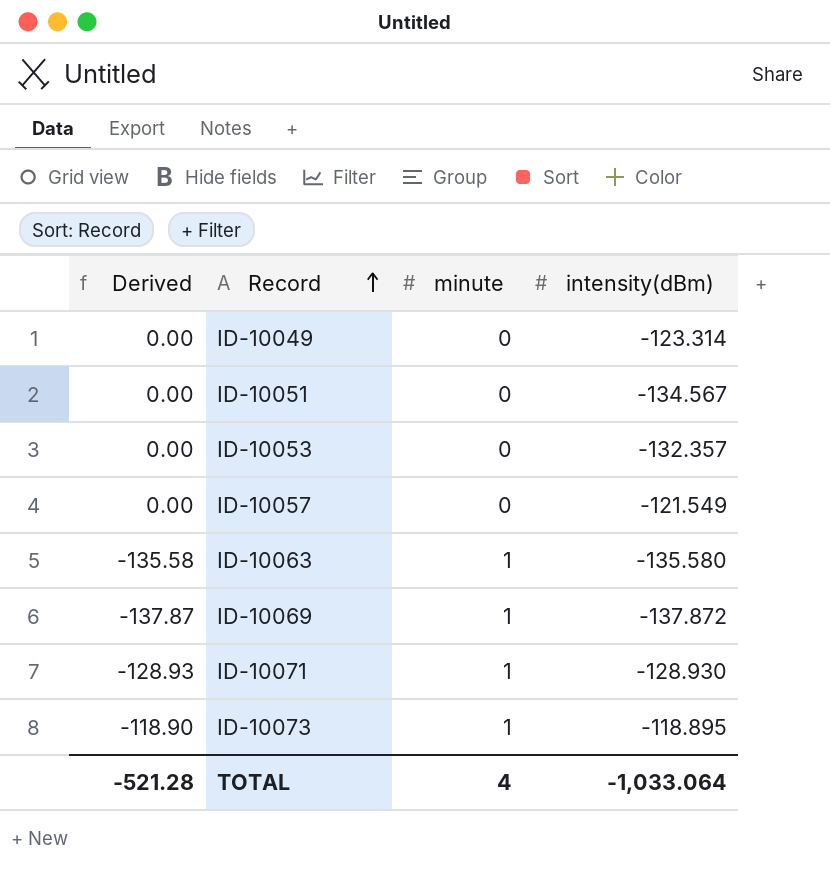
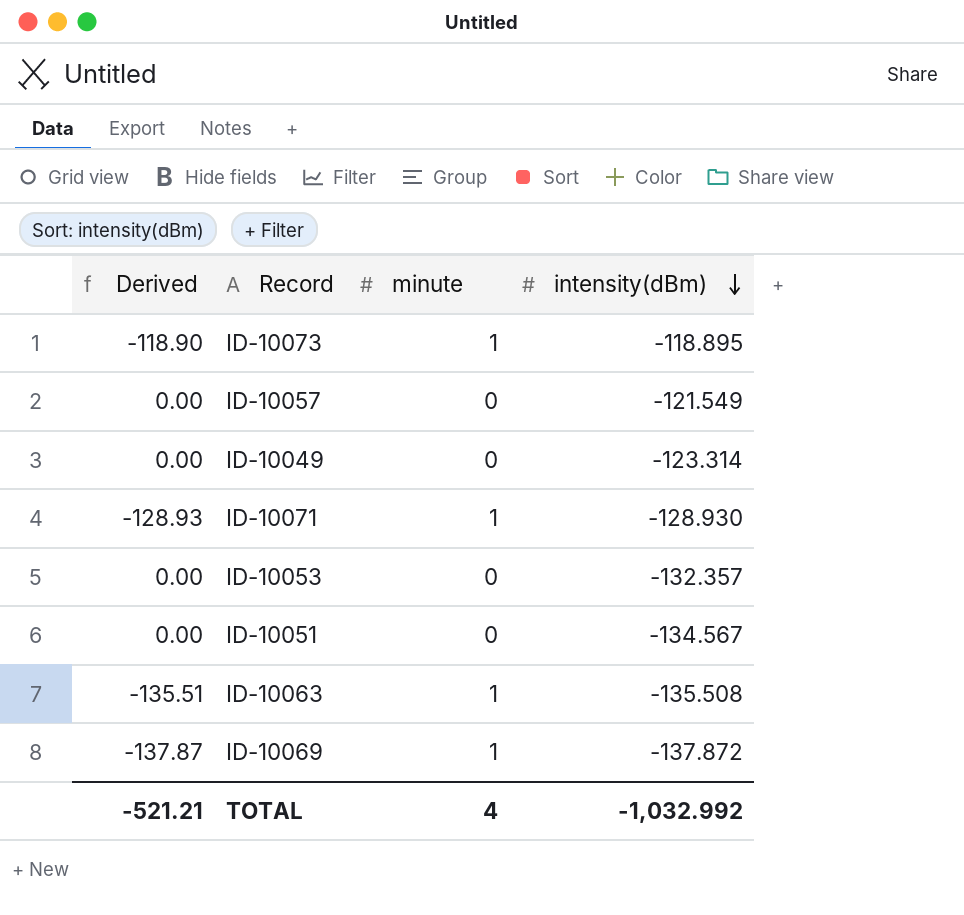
row order: Record ascending -> intensity(dBm) descending
ID-10063 | Derived: -135.58 -> -135.51
ID-10063 | intensity(dBm): -135.580 -> -135.508
TOTAL | Derived: -521.28 -> -521.21
TOTAL | intensity(dBm): -1,033.064 -> -1,032.992

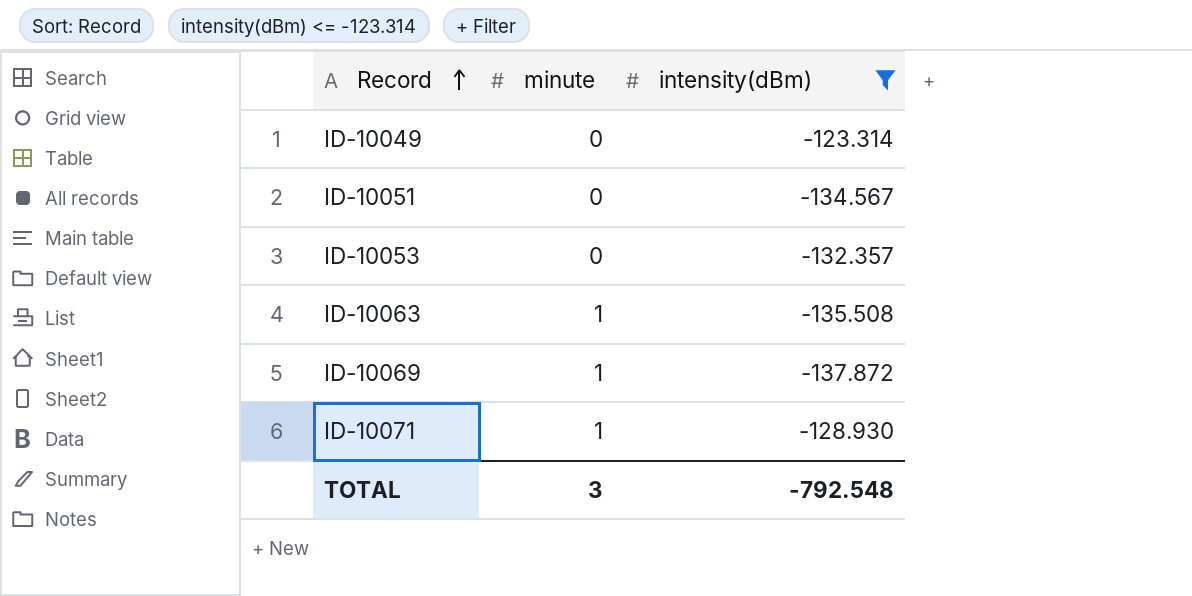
filter: none -> intensity(dBm) <= -123.314
row order: intensity(dBm) descending -> Record ascending
column Derived | formula: [minute] * [intensity(dBm)] -> none
TOTAL | minute: 4 -> 3
TOTAL | intensity(dBm): -1,032.992 -> -792.548

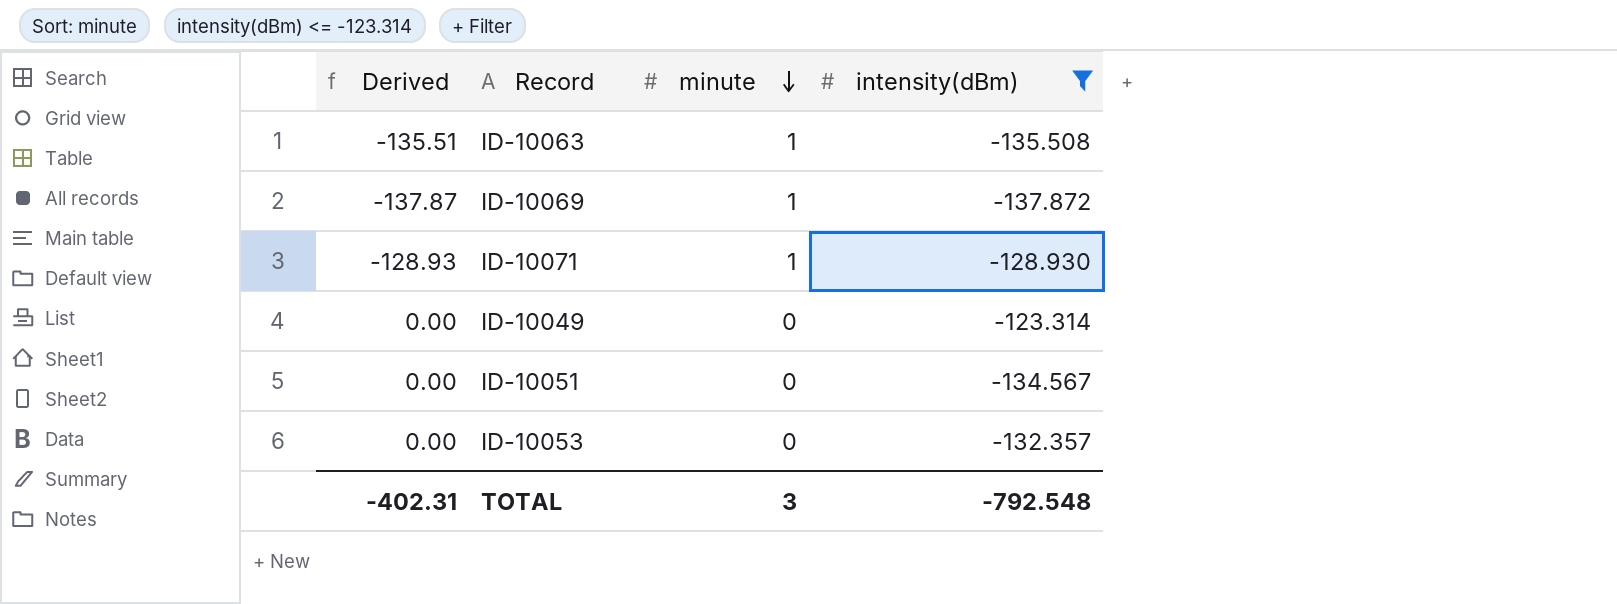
row order: Record ascending -> minute descending
column Derived | formula: none -> [minute] * [intensity(dBm)]

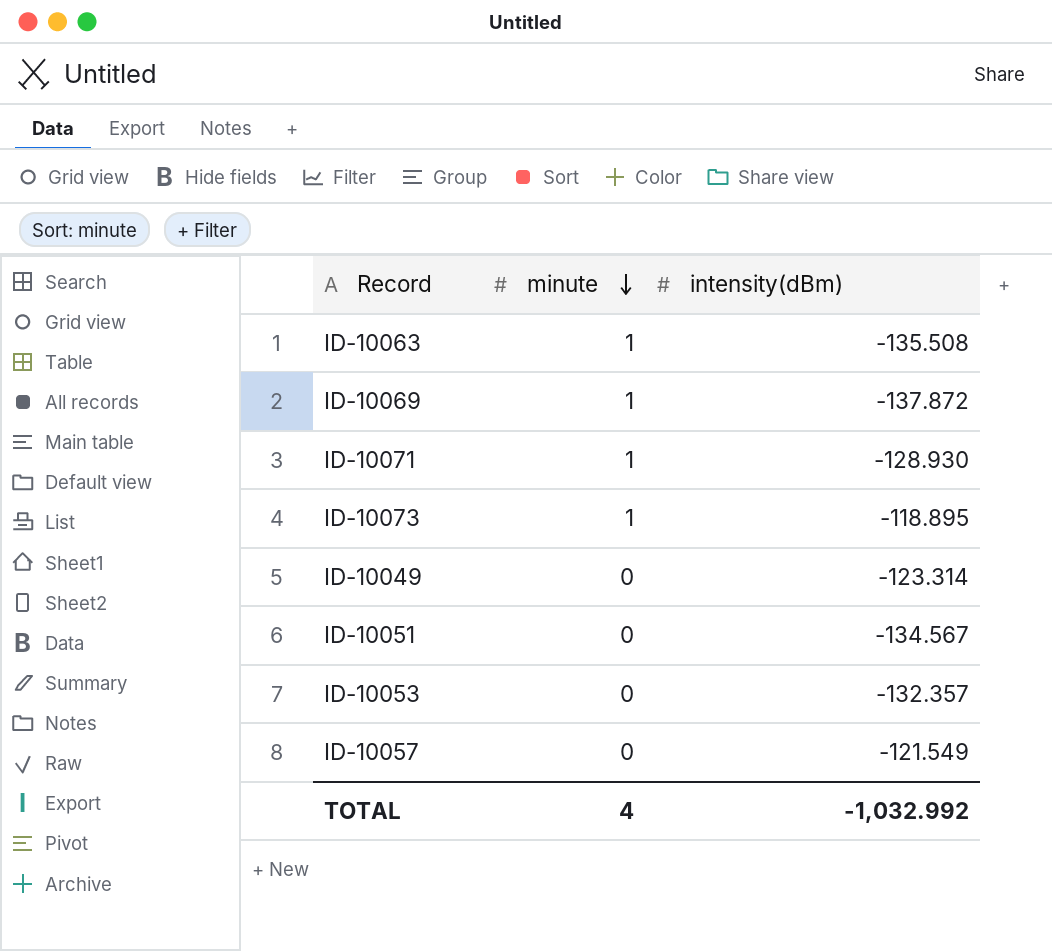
filter: intensity(dBm) <= -123.314 -> none
column Derived | formula: [minute] * [intensity(dBm)] -> none
TOTAL | minute: 3 -> 4
TOTAL | intensity(dBm): -792.548 -> -1,032.992

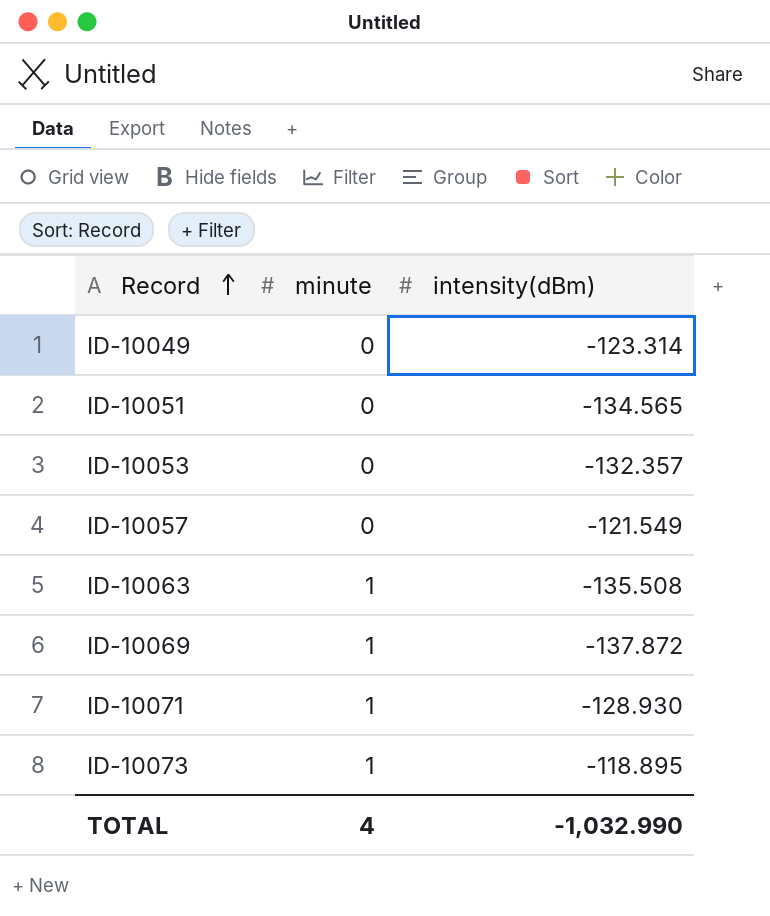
row order: minute descending -> Record ascending
ID-10051 | intensity(dBm): -134.567 -> -134.565
TOTAL | intensity(dBm): -1,032.992 -> -1,032.990

